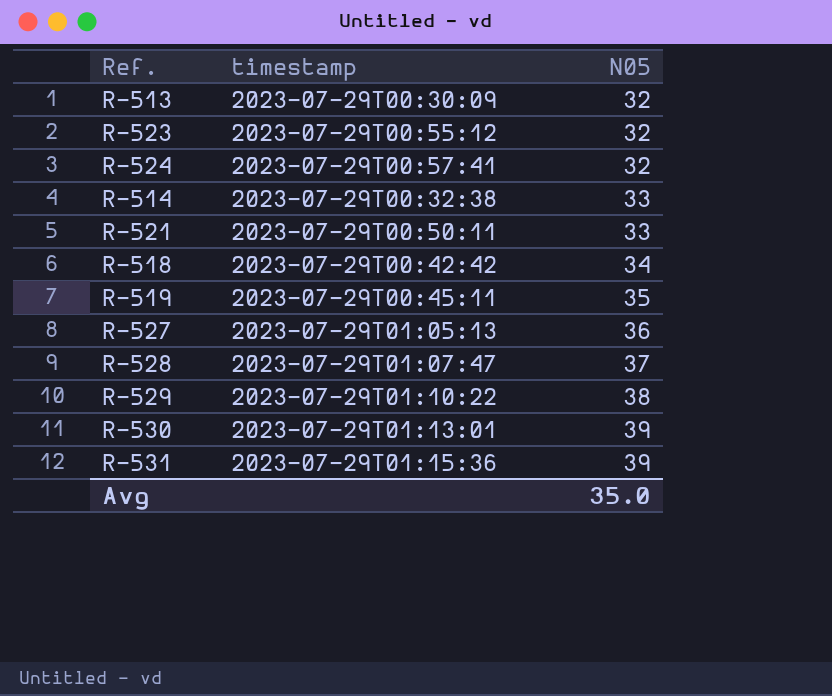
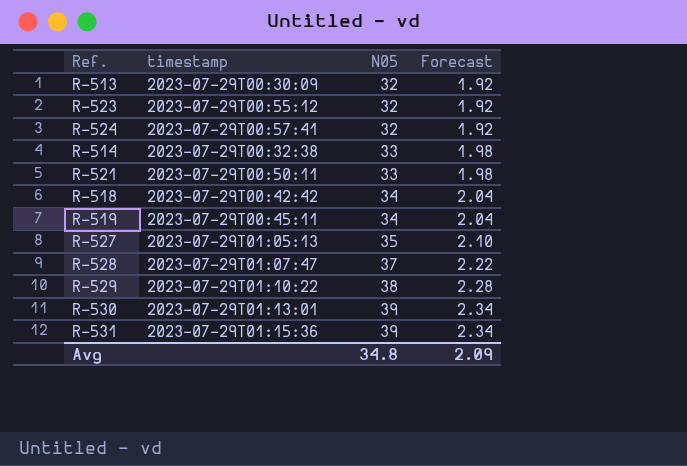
column Forecast | formula: none -> [N05] * 0.06
R-519 | N05: 35 -> 34
R-527 | N05: 36 -> 35
Avg | N05: 35.0 -> 34.8

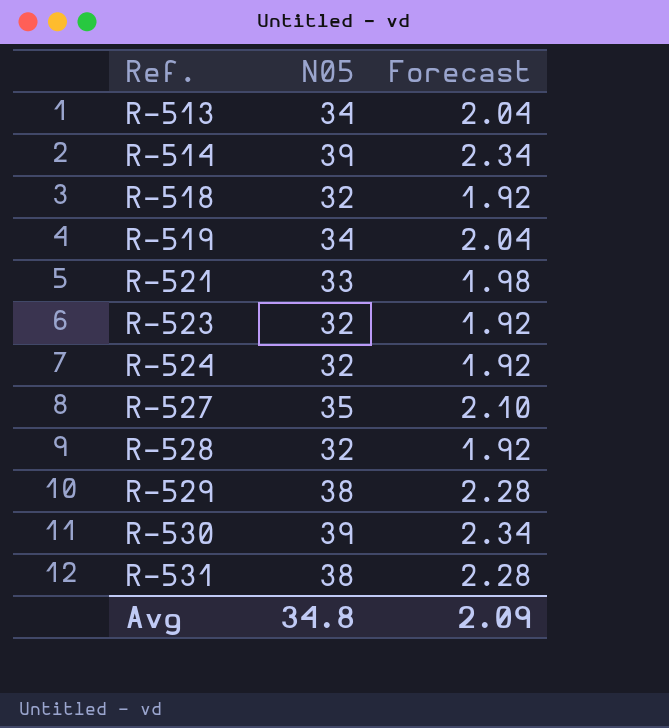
row order: N05 ascending -> Ref. ascending
column timestamp | position: 2 -> none
R-513 | N05: 32 -> 34
R-513 | Forecast: 1.92 -> 2.04
R-514 | N05: 33 -> 39
R-514 | Forecast: 1.98 -> 2.34
R-518 | N05: 34 -> 32
R-518 | Forecast: 2.04 -> 1.92
R-528 | N05: 37 -> 32
R-528 | Forecast: 2.22 -> 1.92
R-531 | N05: 39 -> 38
R-531 | Forecast: 2.34 -> 2.28

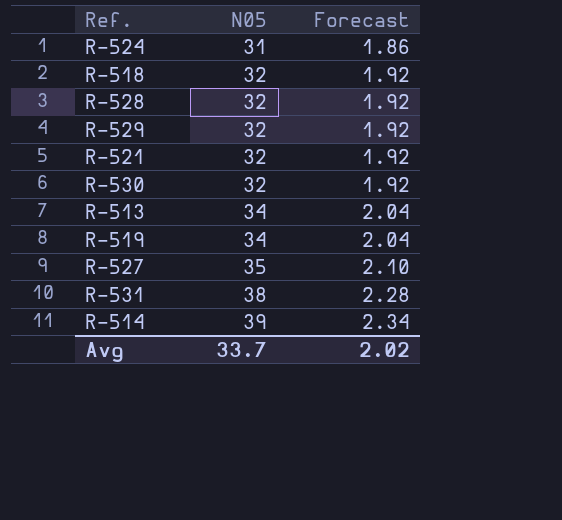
row order: Ref. ascending -> N05 ascending
row R-523: 32 | 1.92 -> none
R-524 | N05: 32 -> 31
R-524 | Forecast: 1.92 -> 1.86
R-529 | N05: 38 -> 32
R-529 | Forecast: 2.28 -> 1.92
R-521 | N05: 33 -> 32
R-521 | Forecast: 1.98 -> 1.92
R-530 | N05: 39 -> 32
R-530 | Forecast: 2.34 -> 1.92
Avg | N05: 34.8 -> 33.7
Avg | Forecast: 2.09 -> 2.02

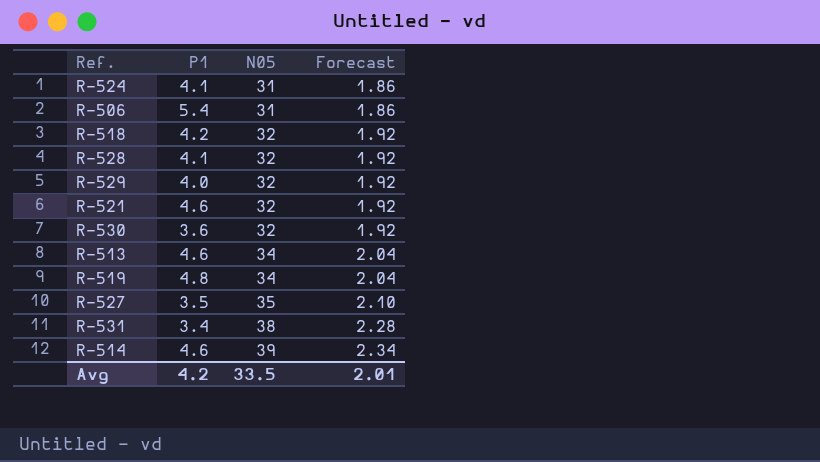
column P1 | position: none -> 2
row R-506: none -> 5.4 | 31 | 1.86
Avg | N05: 33.7 -> 33.5
Avg | Forecast: 2.02 -> 2.01

